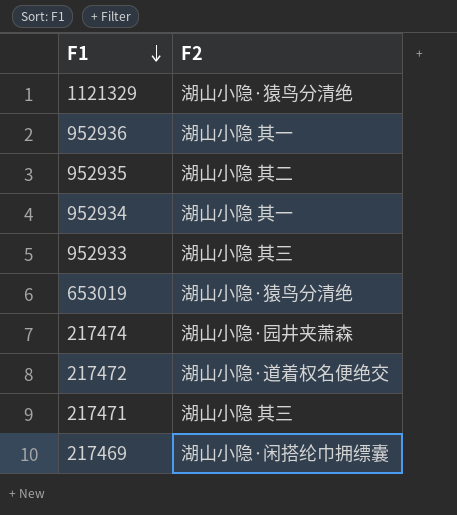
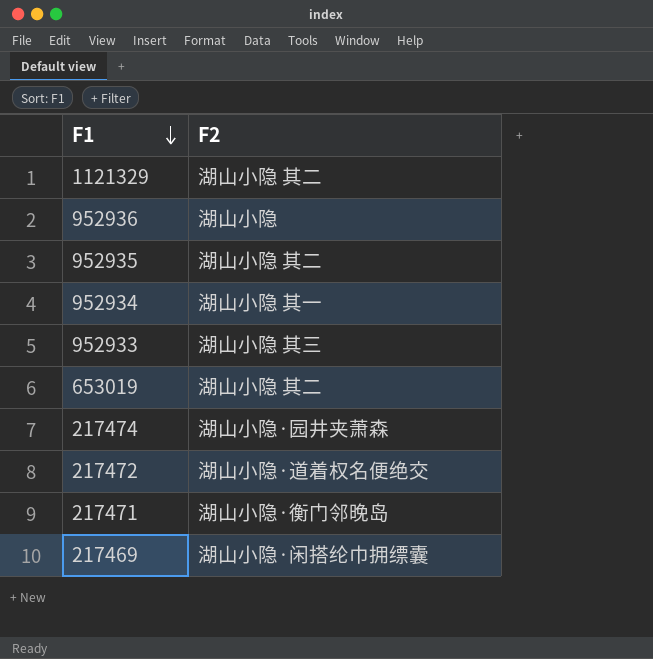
1121329 | F2: 湖山小隐·猿鸟分清绝 -> 湖山小隐 其二
952936 | F2: 湖山小隐 其一 -> 湖山小隐
653019 | F2: 湖山小隐·猿鸟分清绝 -> 湖山小隐 其二
217471 | F2: 湖山小隐 其三 -> 湖山小隐·衡门邻晚岛

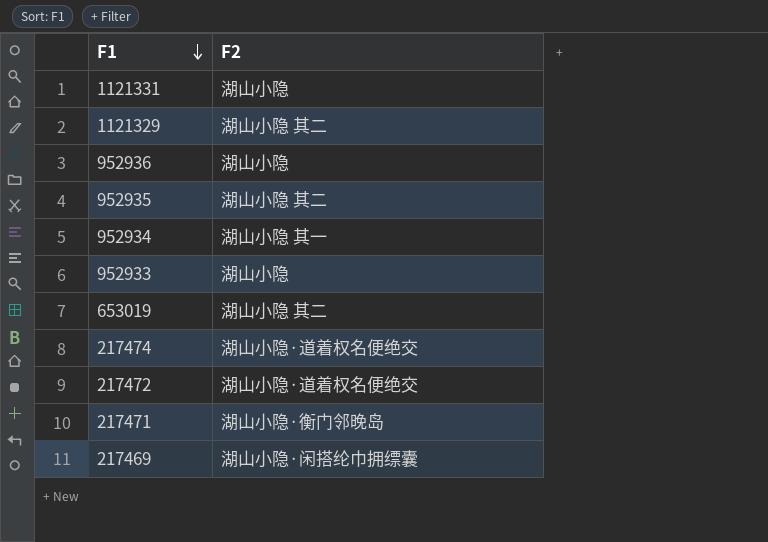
row 1121331: none -> 湖山小隐
952933 | F2: 湖山小隐 其三 -> 湖山小隐
217474 | F2: 湖山小隐·园井夹萧森 -> 湖山小隐·道着权名便绝交

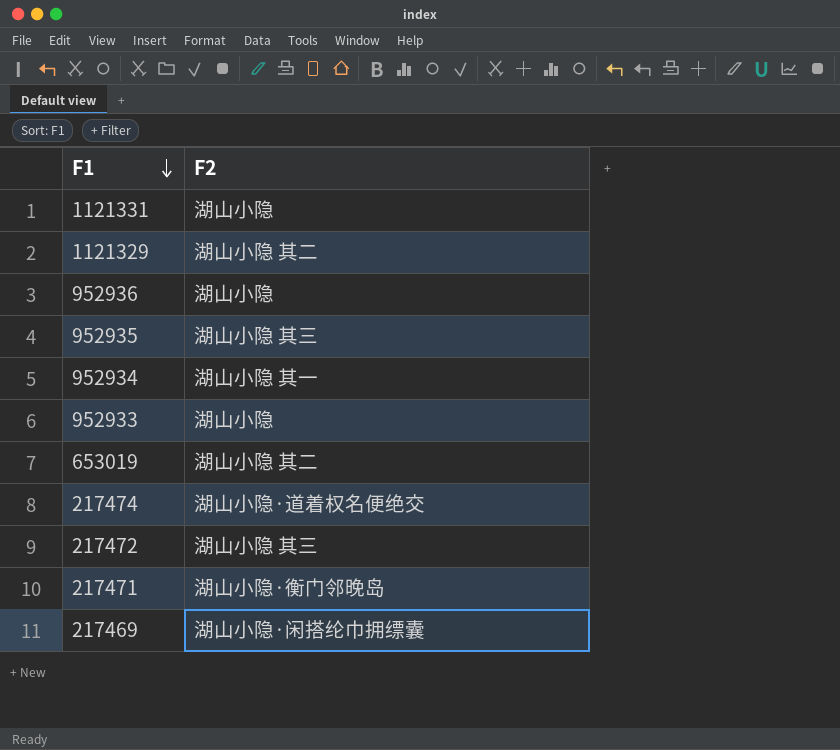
952935 | F2: 湖山小隐 其二 -> 湖山小隐 其三
217472 | F2: 湖山小隐·道着权名便绝交 -> 湖山小隐 其三

